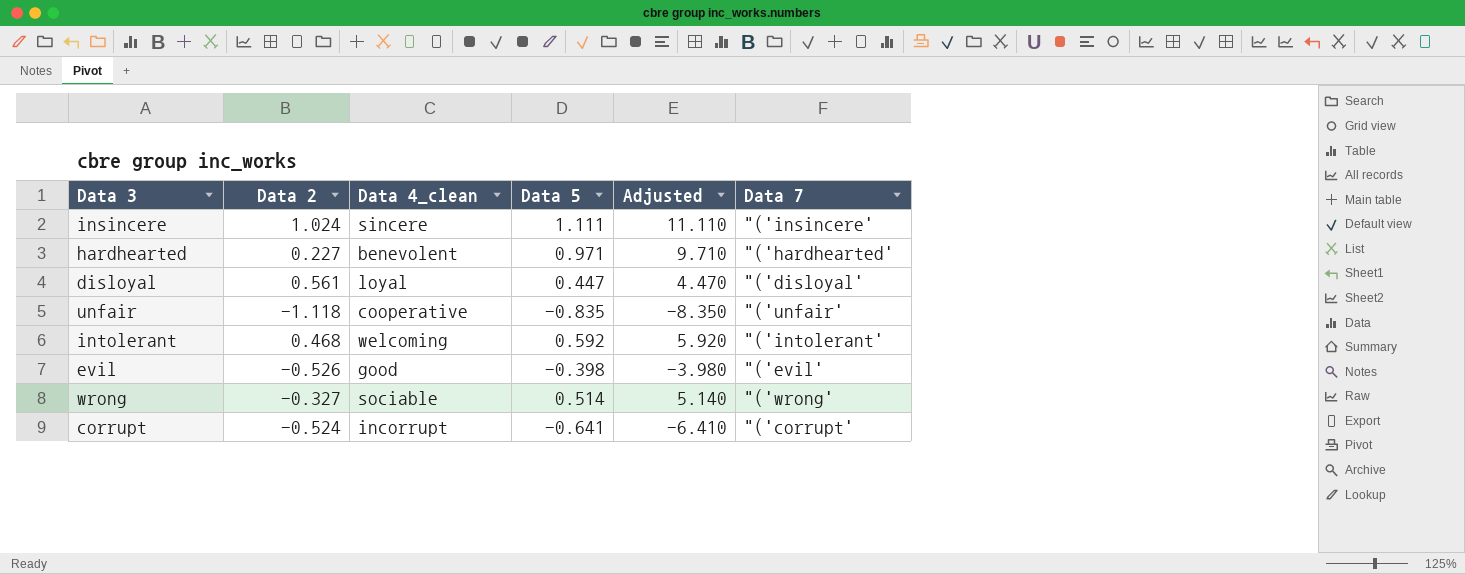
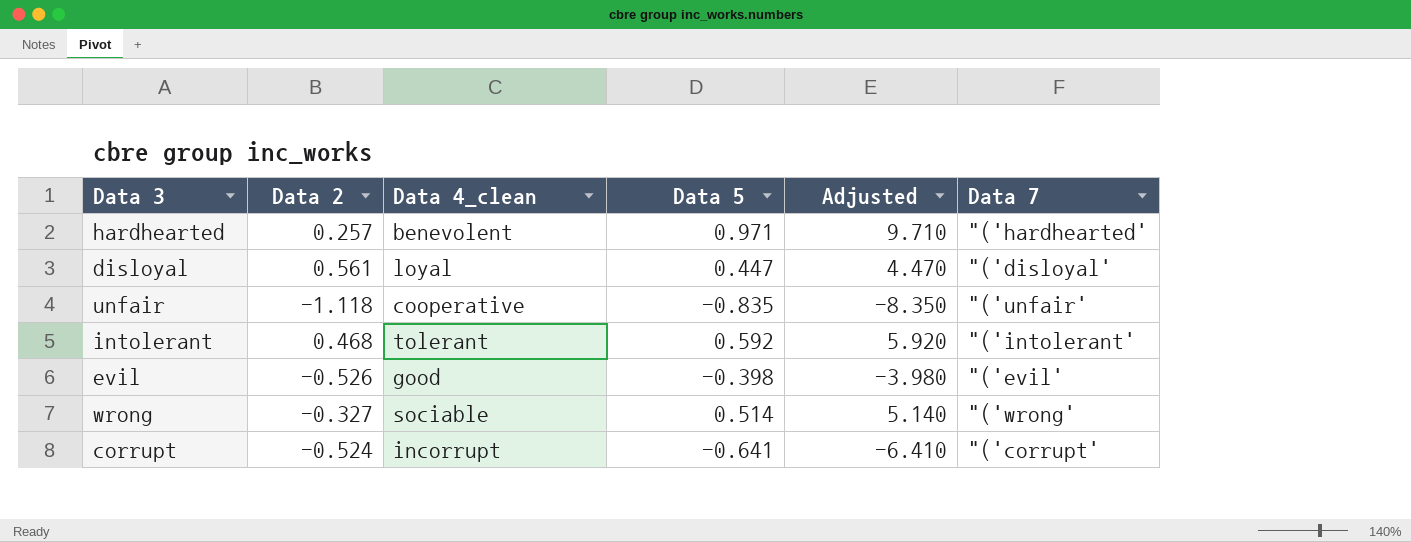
row insincere: 1.024 | sincere | 1.111 | 11.110 | "('insincere' -> none
hardhearted | Data 2: 0.227 -> 0.257
intolerant | Data 4_clean: welcoming -> tolerant

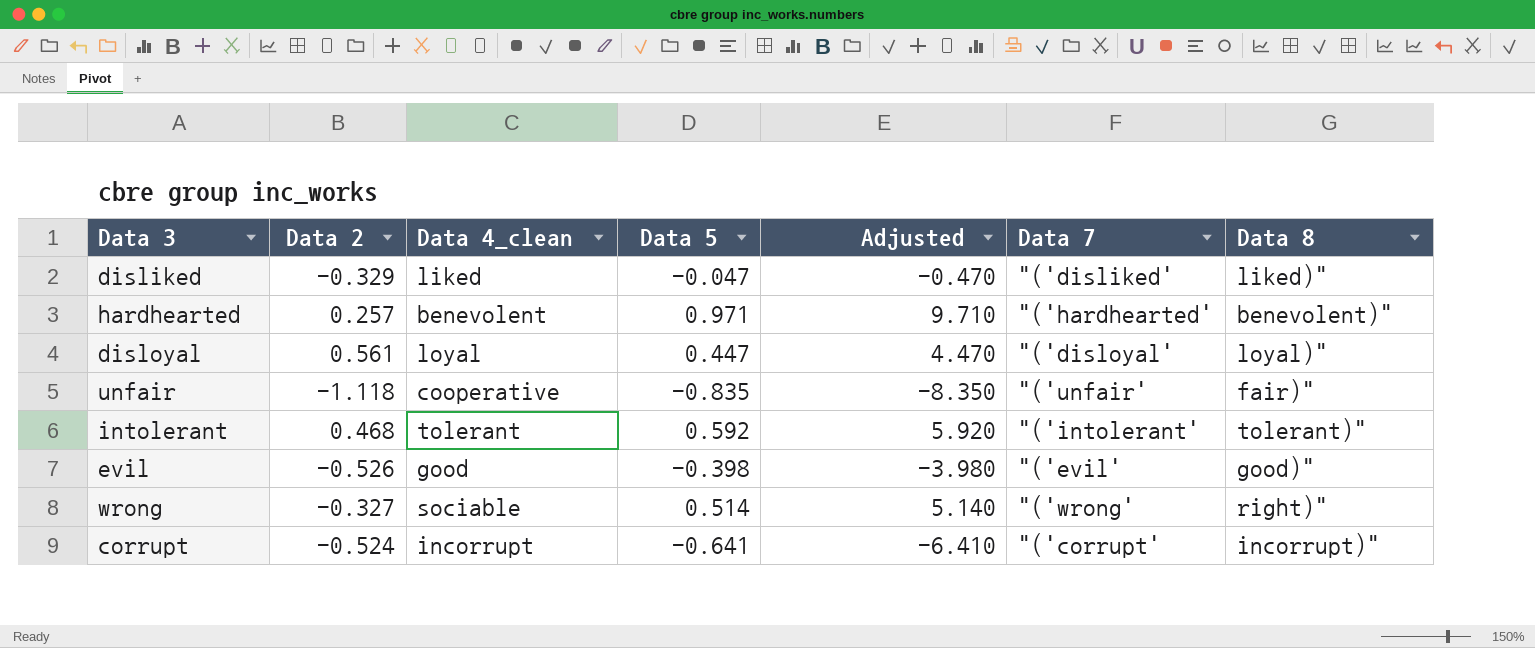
column Data 8 | position: none -> 7
row disliked: none -> -0.329 | liked | -0.047 | -0.470 | "('disliked' | liked)"

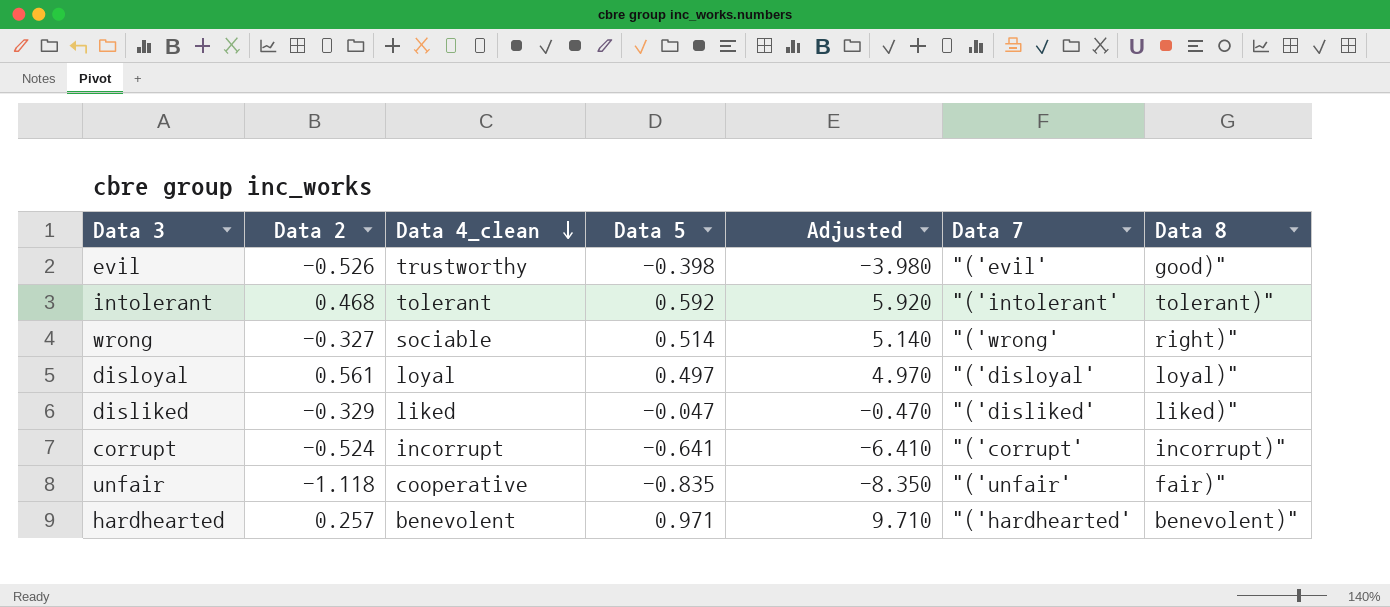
row order: none -> Data 4_clean descending
evil | Data 4_clean: good -> trustworthy
disloyal | Data 5: 0.447 -> 0.497
disloyal | Adjusted: 4.470 -> 4.970

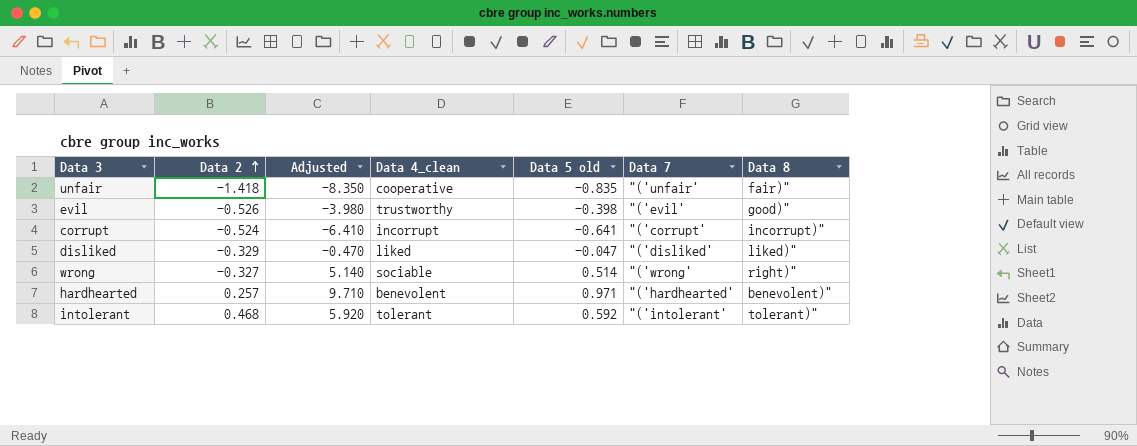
row order: Data 4_clean descending -> Data 2 ascending
column Adjusted | position: 5 -> 3
column name: Data 5 -> Data 5 old
row disloyal: 0.561 | loyal | 0.497 | 4.970 | "('disloyal' | loyal)" -> none
unfair | Data 2: -1.118 -> -1.418

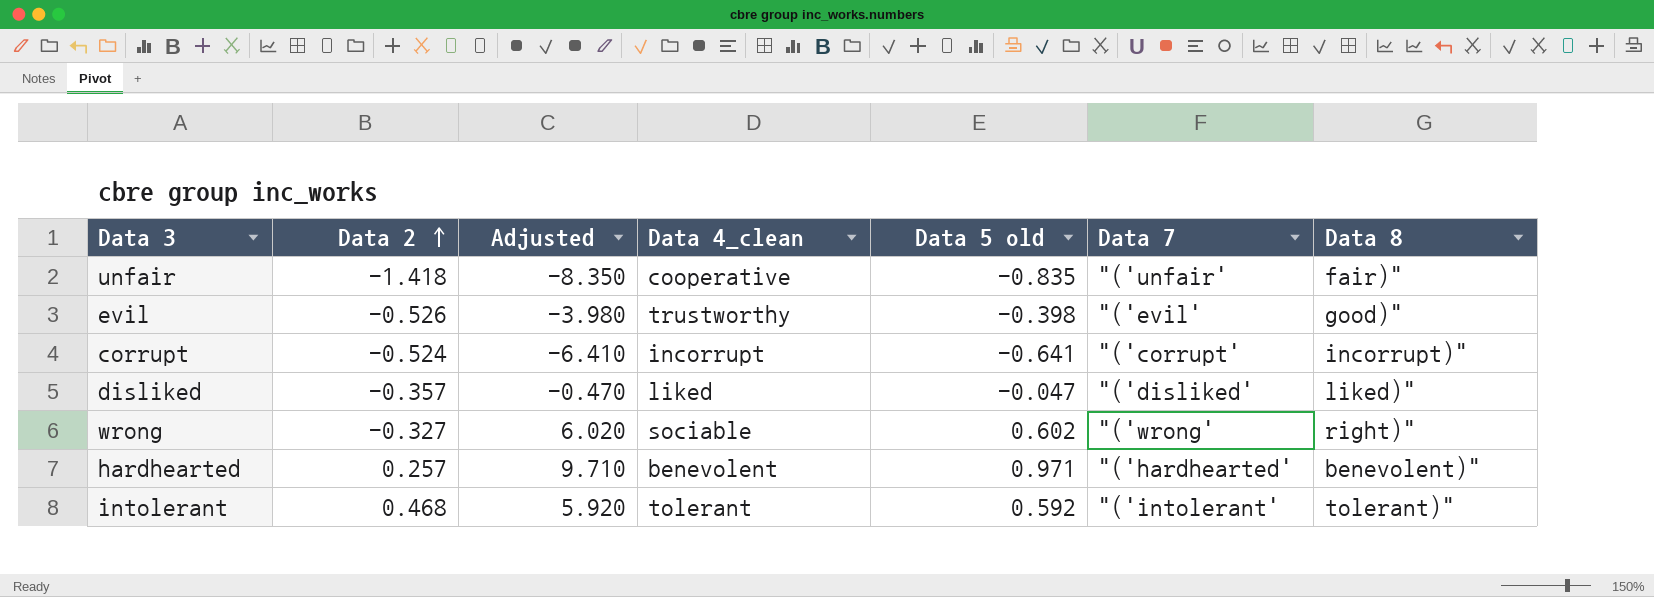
disliked | Data 2: -0.329 -> -0.357
wrong | Adjusted: 5.140 -> 6.020
wrong | Data 5 old: 0.514 -> 0.602

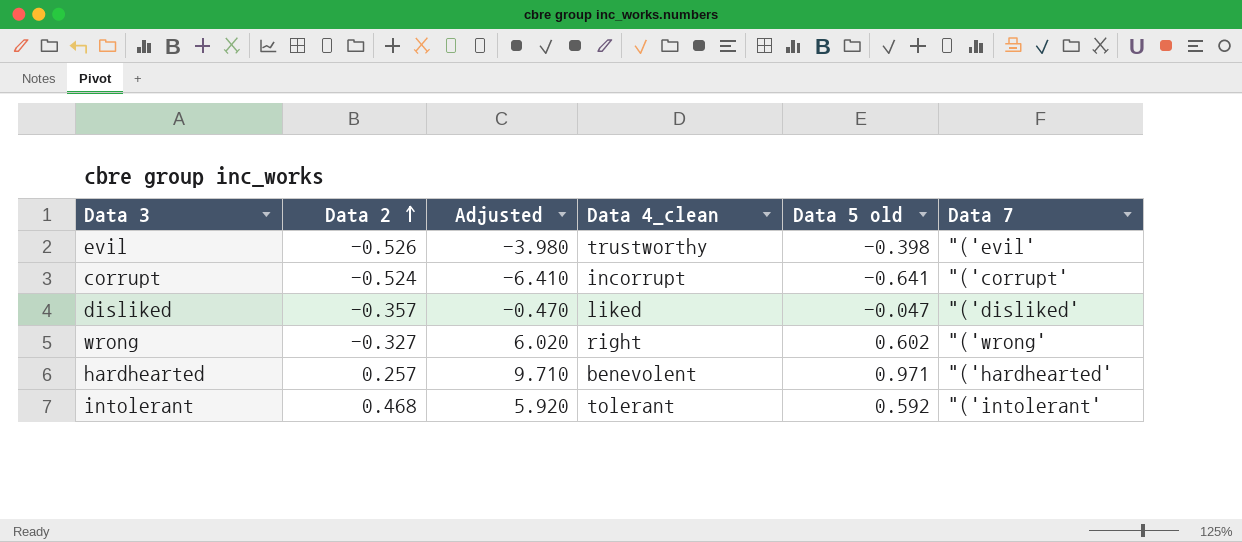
column Data 8 | position: 7 -> none
row unfair: -1.418 | -8.350 | cooperative | -0.835 | "('unfair' | fair)" -> none
wrong | Data 4_clean: sociable -> right

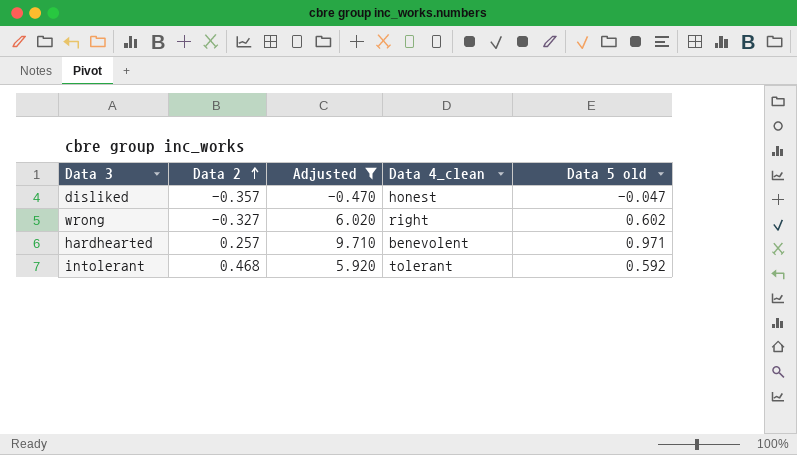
filter: none -> Adjusted >= -0.470
column Data 7 | position: 6 -> none
disliked | Data 4_clean: liked -> honest

